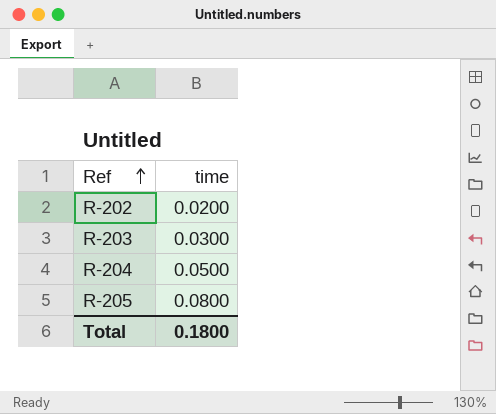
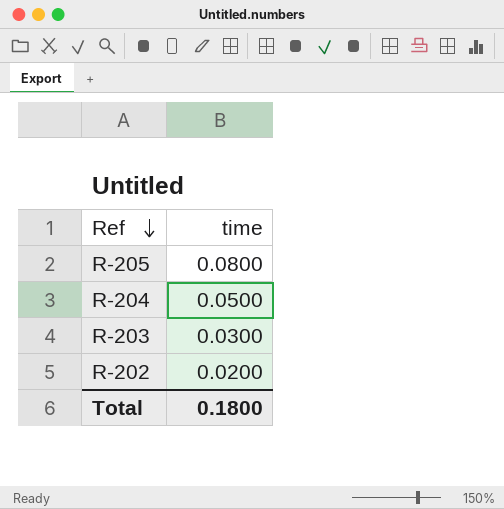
row order: Ref ascending -> Ref descending

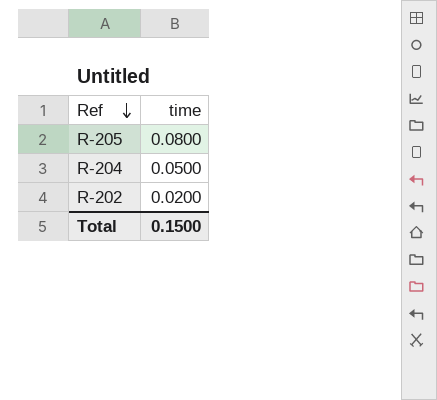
row R-203: 0.0300 -> none
Total | time: 0.1800 -> 0.1500

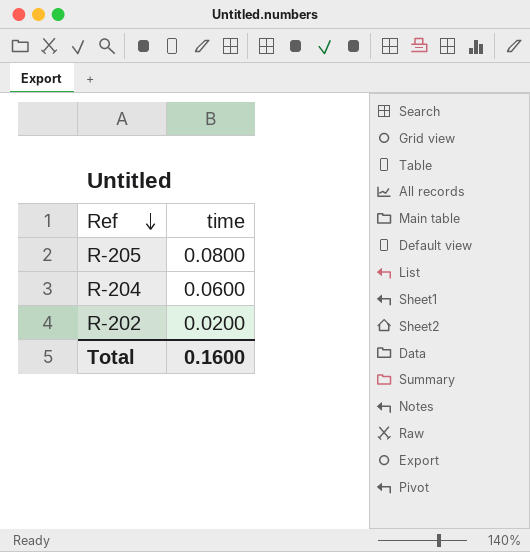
R-204 | time: 0.0500 -> 0.0600
Total | time: 0.1500 -> 0.1600

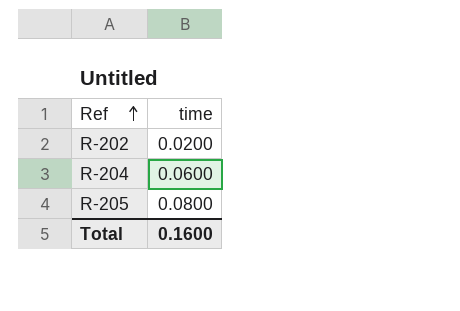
row order: Ref descending -> Ref ascending

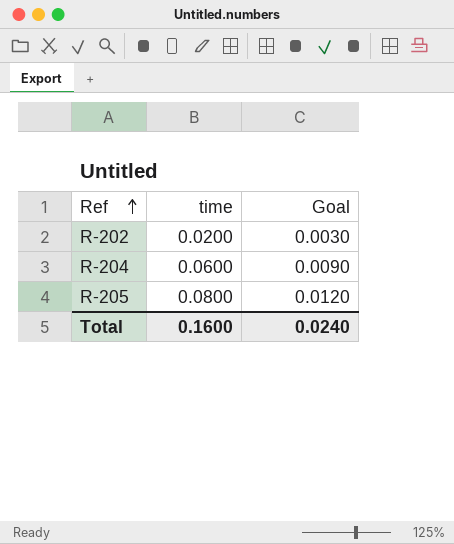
column Goal | formula: none -> [time] * 0.15

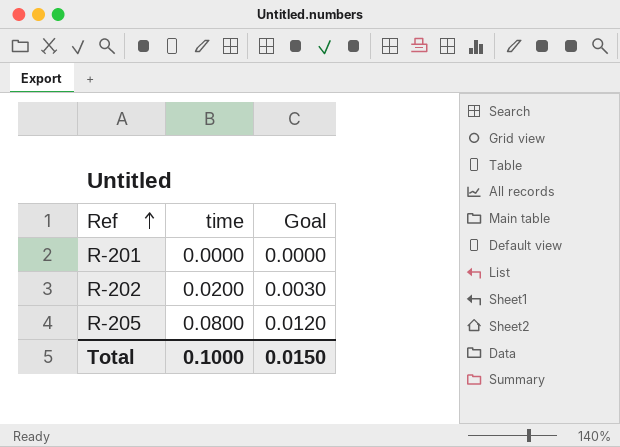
row R-204: 0.0600 | 0.0090 -> none
row R-201: none -> 0.0000 | 0.0000
Total | time: 0.1600 -> 0.1000
Total | Goal: 0.0240 -> 0.0150

